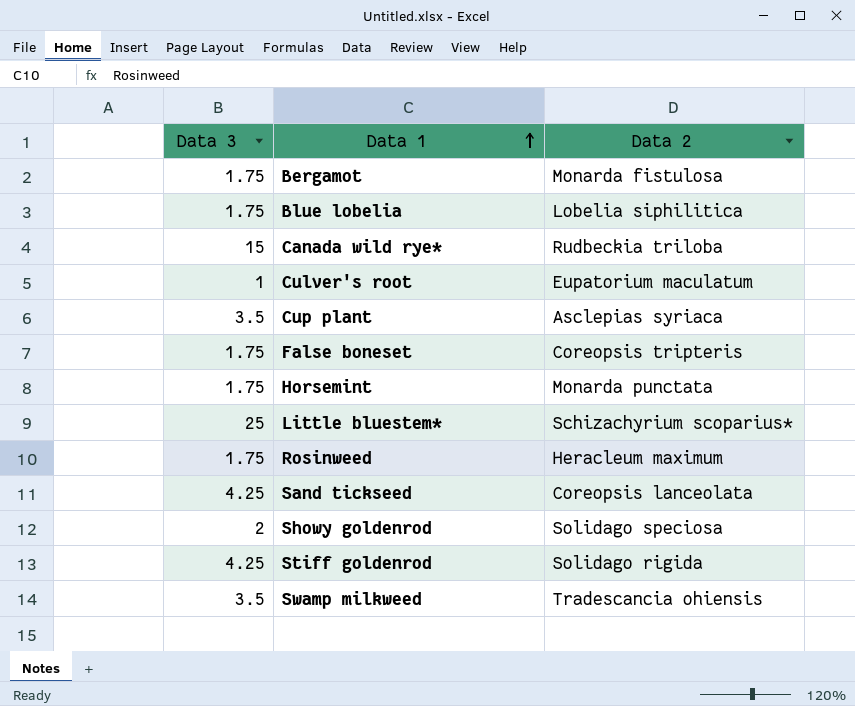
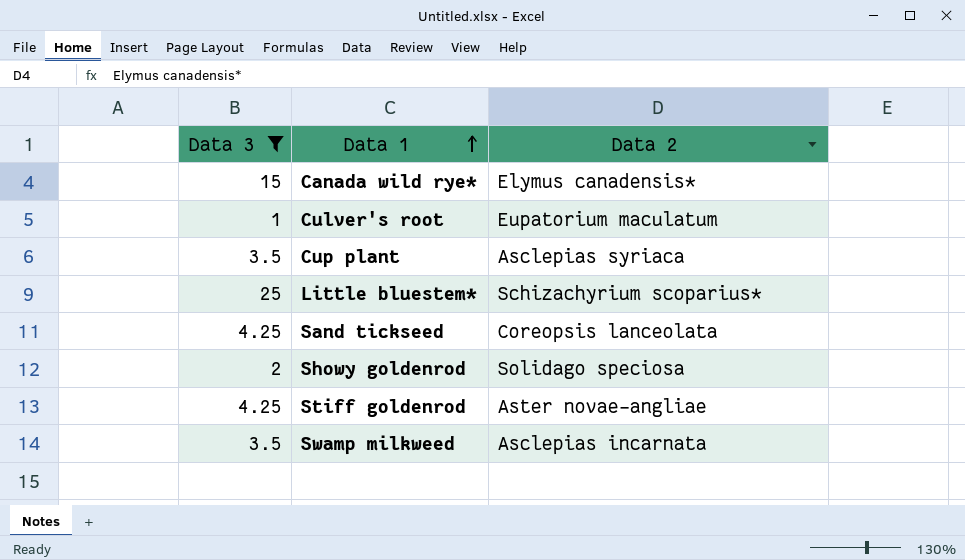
filter: none -> Data 3 != 1.75
Canada wild rye* | Data 2: Rudbeckia triloba -> Elymus canadensis*
Stiff goldenrod | Data 2: Solidago rigida -> Aster novae-angliae
Swamp milkweed | Data 2: Tradescancia ohiensis -> Asclepias incarnata

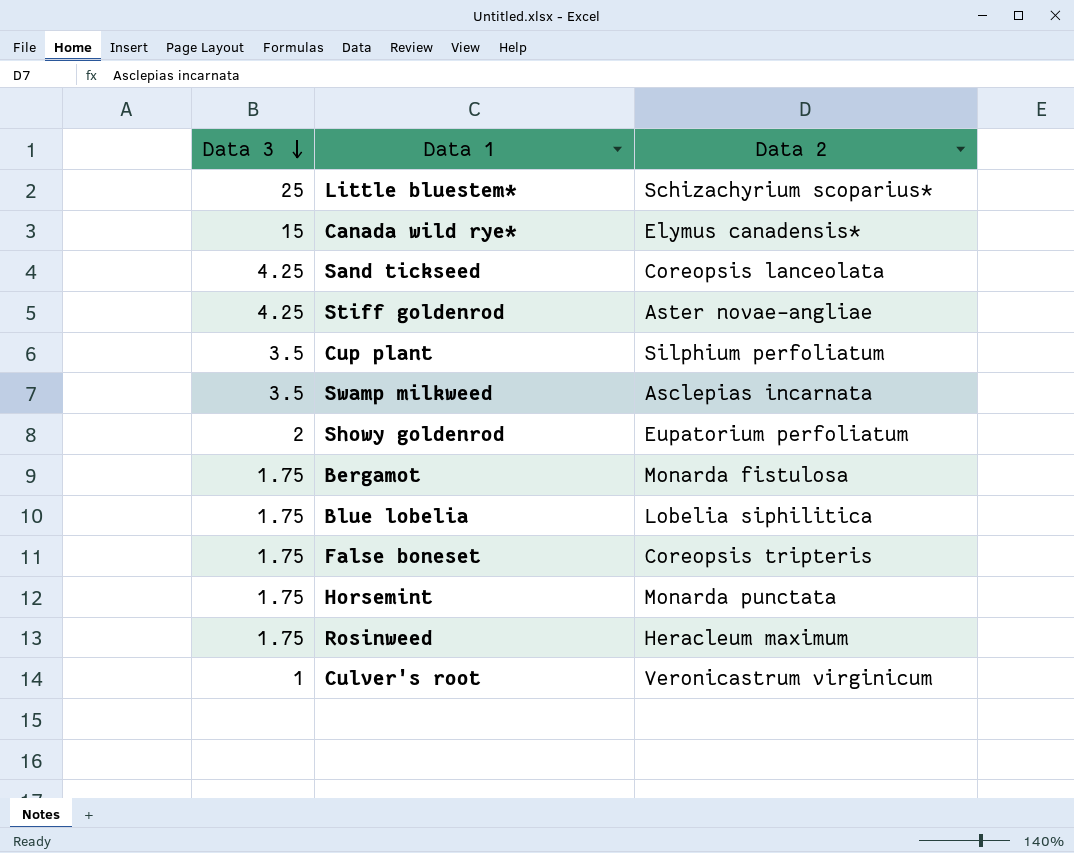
filter: Data 3 != 1.75 -> none
row order: Data 1 ascending -> Data 3 descending
Cup plant | Data 2: Asclepias syriaca -> Silphium perfoliatum
Showy goldenrod | Data 2: Solidago speciosa -> Eupatorium perfoliatum
Culver's root | Data 2: Eupatorium maculatum -> Veronicastrum virginicum

